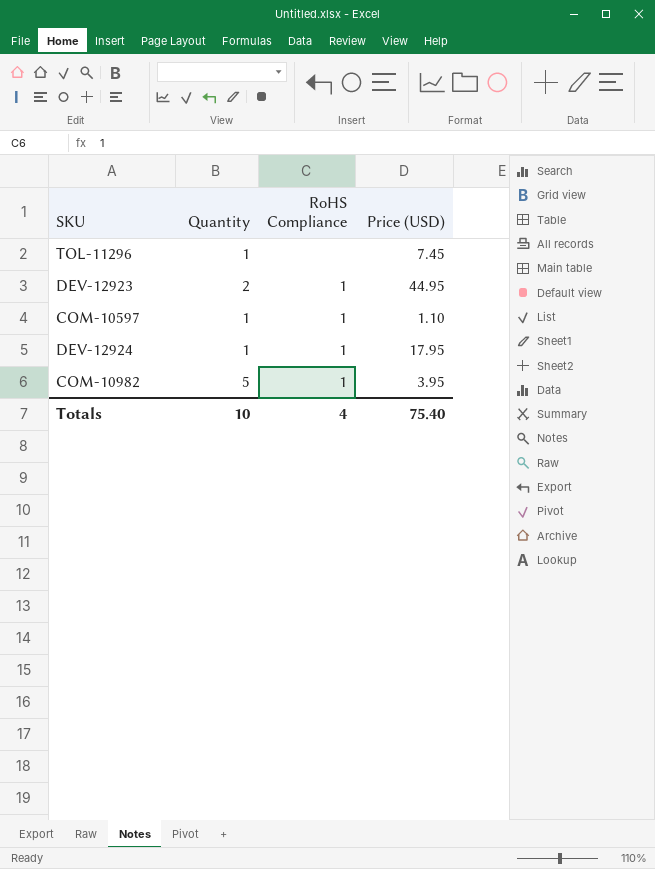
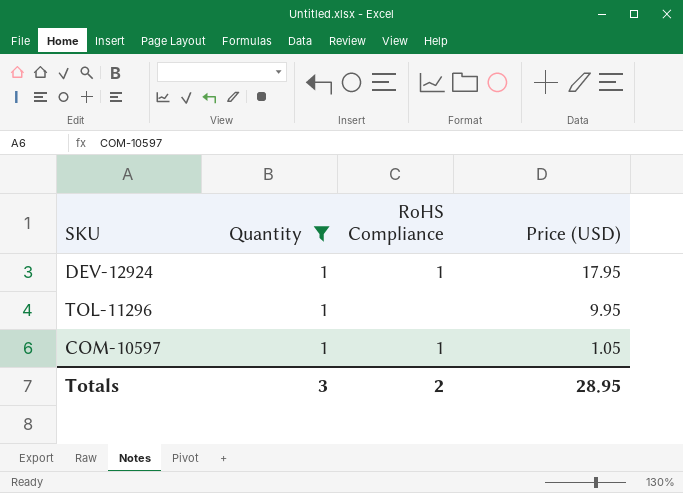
filter: none -> Quantity = 1
row order: none -> Price (USD) descending
TOL-11296 | Price (USD): 7.45 -> 9.95
COM-10597 | Price (USD): 1.10 -> 1.05
Totals | Quantity: 10 -> 3
Totals | RoHS Compliance: 4 -> 2
Totals | Price (USD): 75.40 -> 28.95

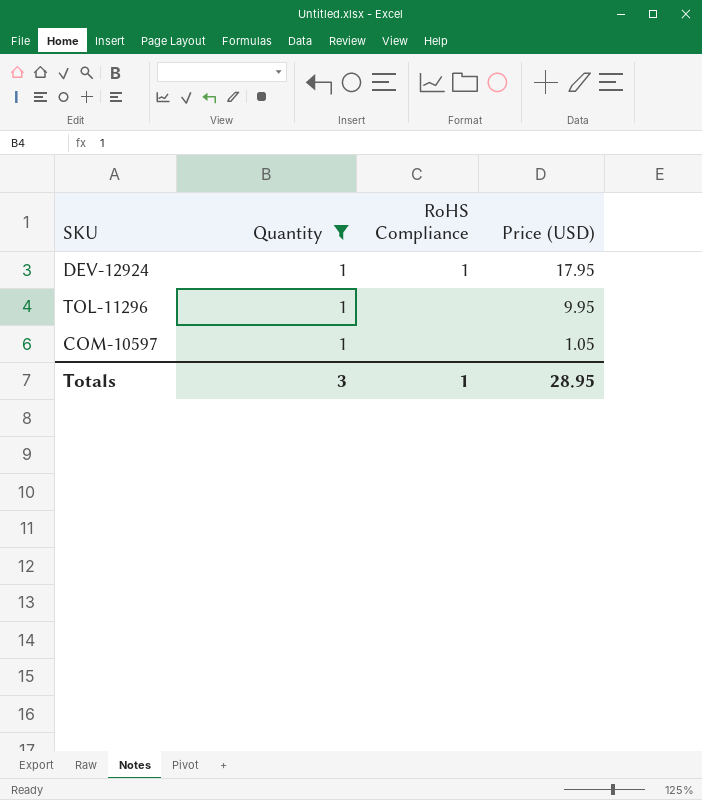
COM-10597 | RoHS Compliance: 1 -> none
Totals | RoHS Compliance: 2 -> 1

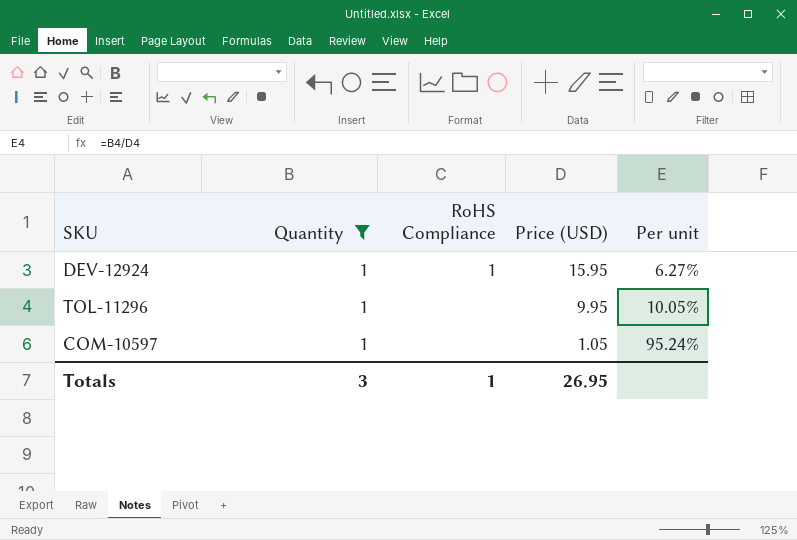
column Per unit | formula: none -> [Quantity] / [Price (USD)]
DEV-12924 | Price (USD): 17.95 -> 15.95
Totals | Price (USD): 28.95 -> 26.95

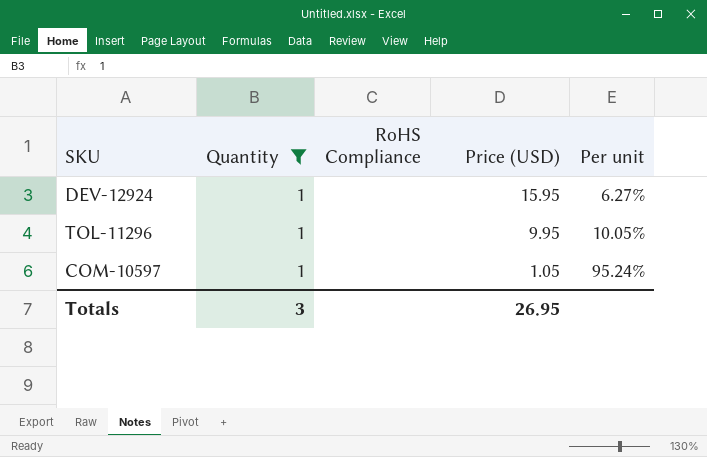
DEV-12924 | RoHS Compliance: 1 -> none
Totals | RoHS Compliance: 1 -> none

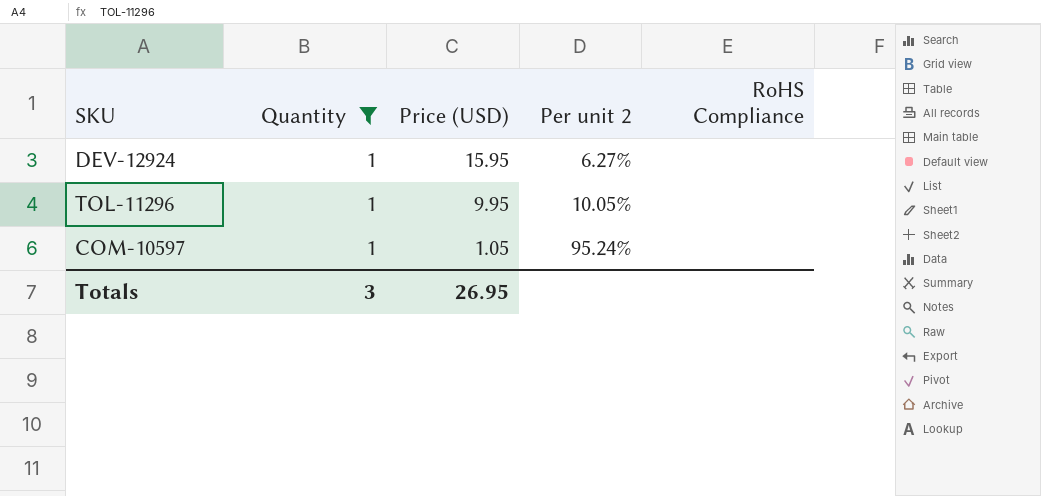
column name: Per unit -> Per unit 2
column RoHS Compliance | position: 3 -> 5

